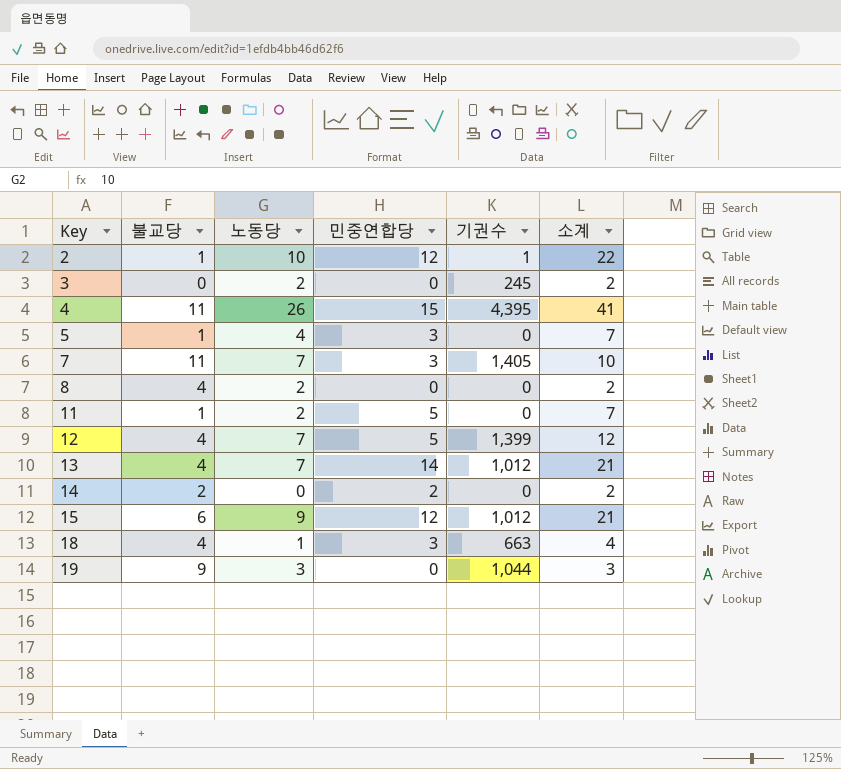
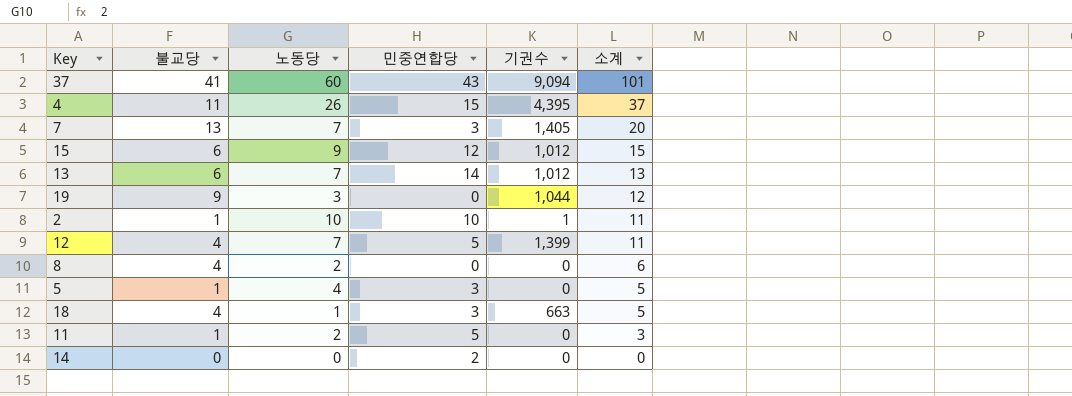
row order: Key ascending -> 소계 descending
column 소계 | formula: [노동당] + [민중연합당] -> [불교당] + [노동당]
row 3: 0 | 2 | 0 | 245 | 2 -> none
row 37: none -> 41 | 60 | 43 | 9,094 | 101
7 | 불교당: 11 -> 13
13 | 불교당: 4 -> 6
2 | 민중연합당: 12 -> 10
14 | 불교당: 2 -> 0

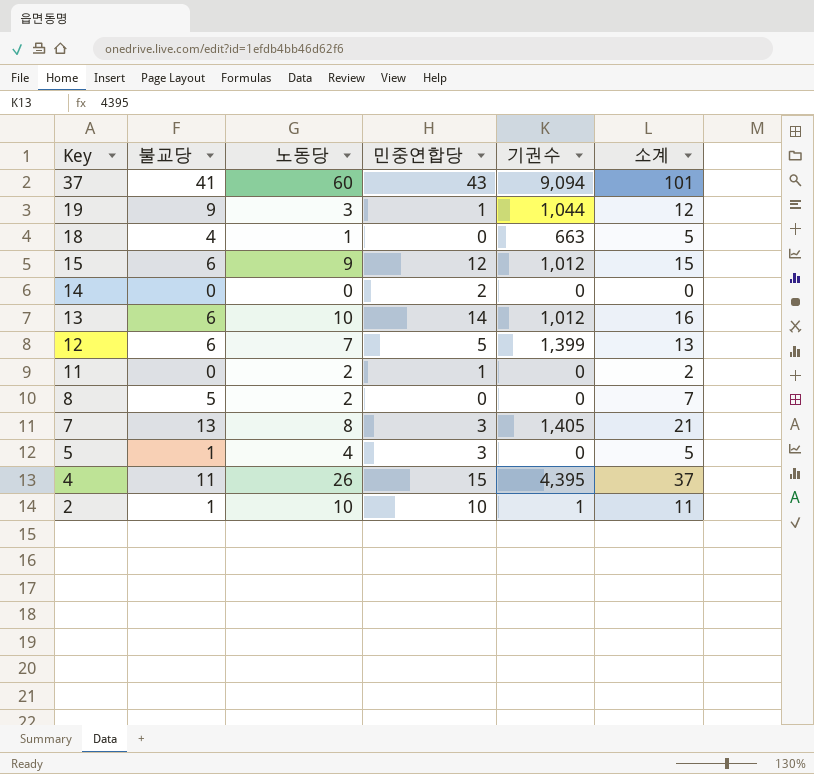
row order: 소계 descending -> Key descending
19 | 민중연합당: 0 -> 1
18 | 민중연합당: 3 -> 0
13 | 노동당: 7 -> 10
13 | 소계: 13 -> 16
12 | 불교당: 4 -> 6
12 | 소계: 11 -> 13
11 | 불교당: 1 -> 0
11 | 민중연합당: 5 -> 1
11 | 소계: 3 -> 2
8 | 불교당: 4 -> 5
8 | 소계: 6 -> 7
7 | 노동당: 7 -> 8
7 | 소계: 20 -> 21

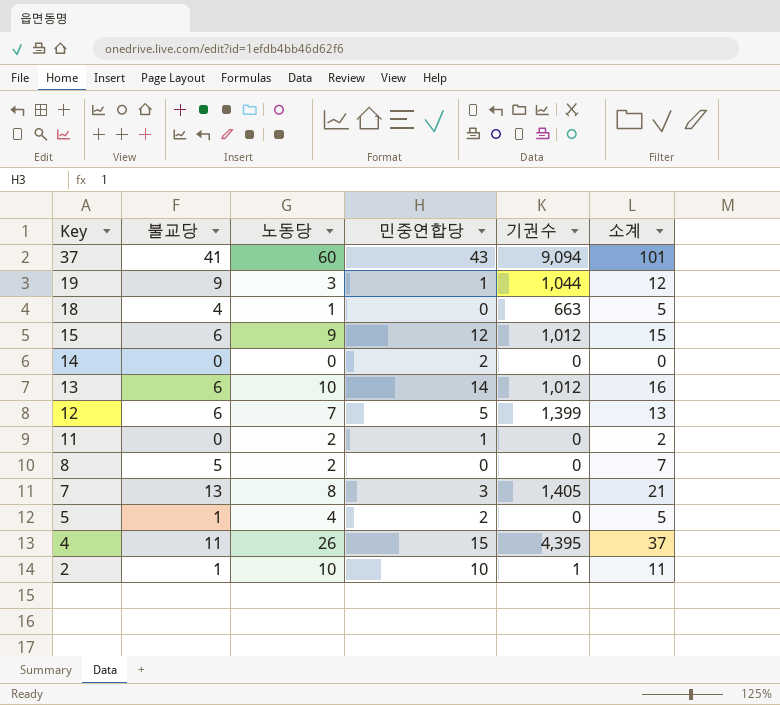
5 | 민중연합당: 3 -> 2

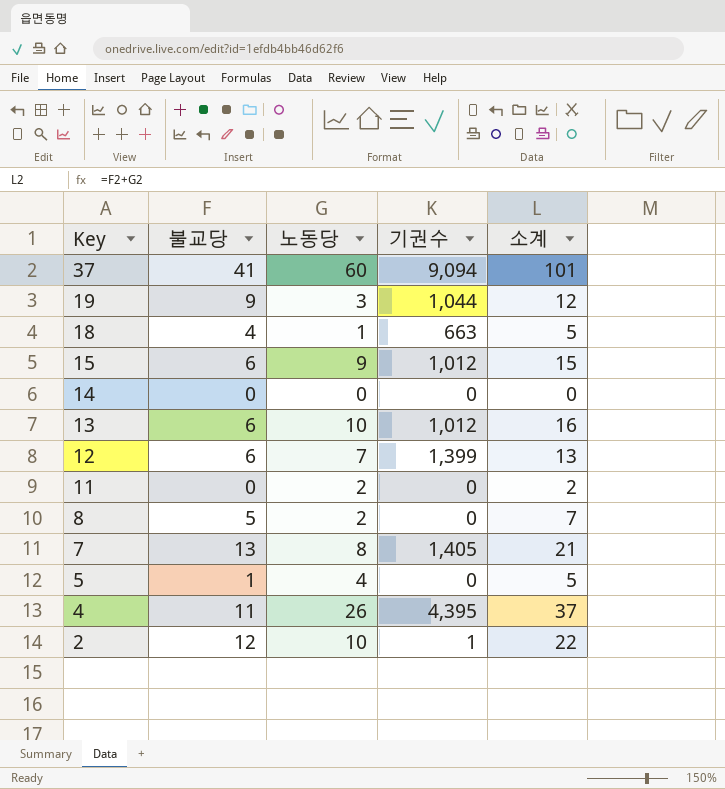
column 민중연합당 | position: 4 -> none
2 | 불교당: 1 -> 12
2 | 소계: 11 -> 22

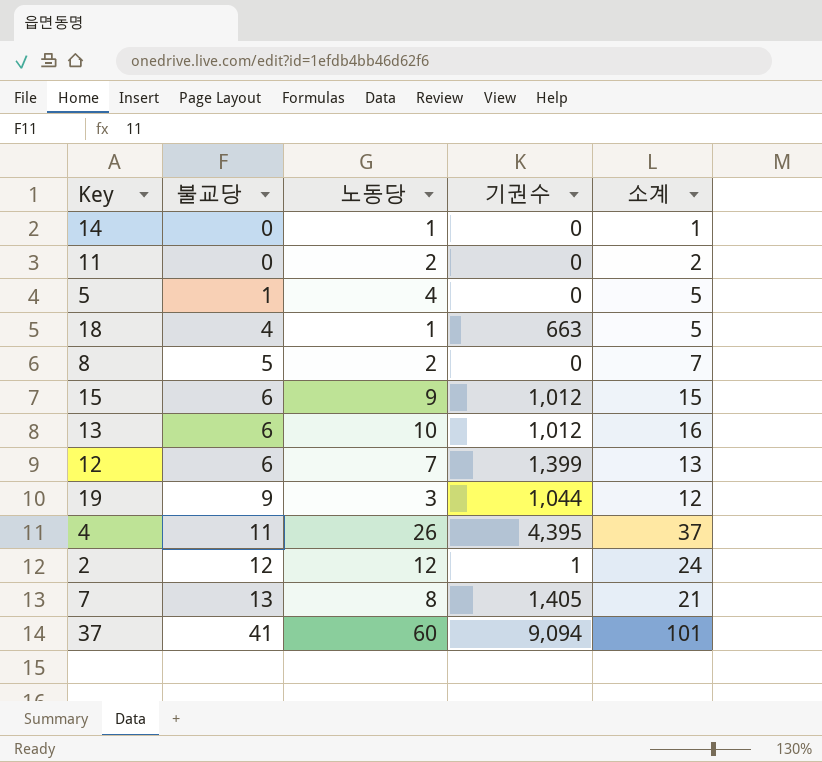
row order: Key descending -> 불교당 ascending
14 | 노동당: 0 -> 1
14 | 소계: 0 -> 1
2 | 노동당: 10 -> 12
2 | 소계: 22 -> 24

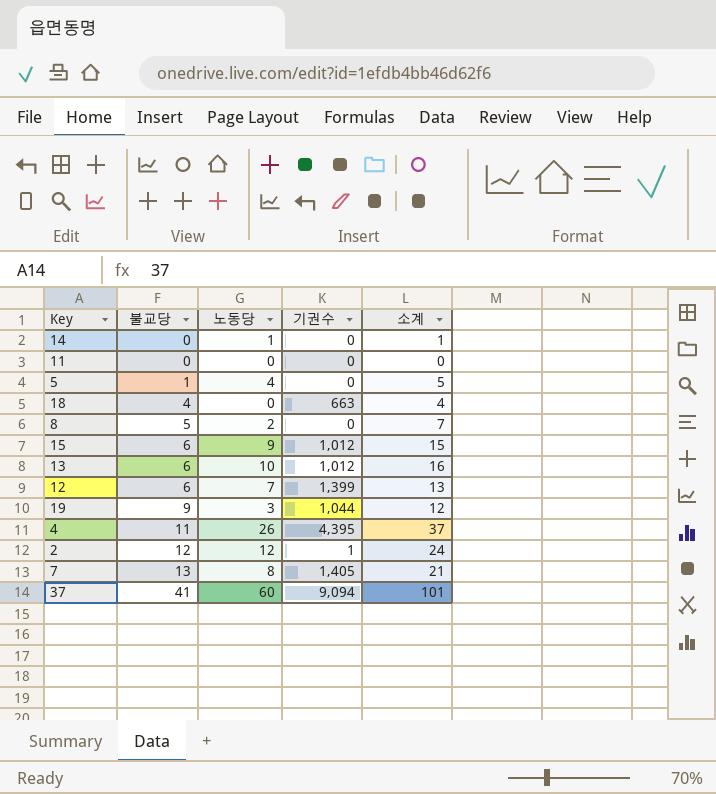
11 | 노동당: 2 -> 0
11 | 소계: 2 -> 0
18 | 노동당: 1 -> 0
18 | 소계: 5 -> 4

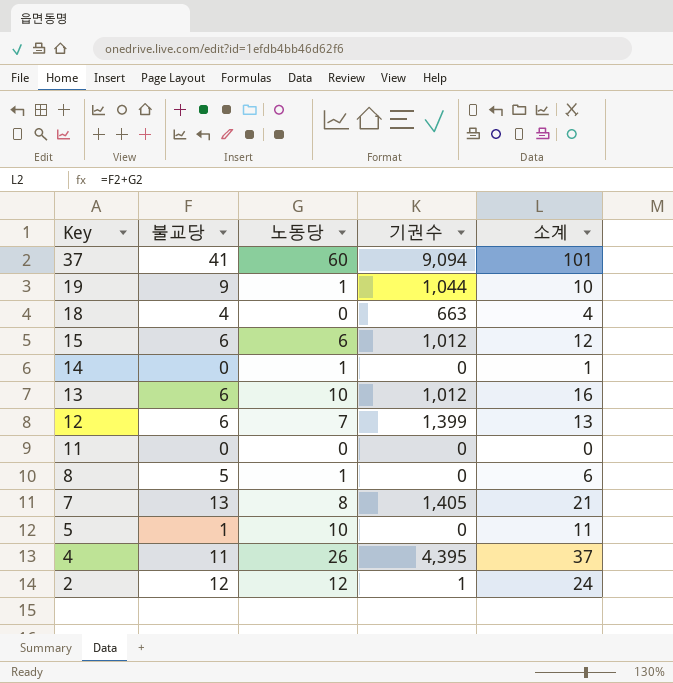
row order: 불교당 ascending -> Key descending
19 | 노동당: 3 -> 1
19 | 소계: 12 -> 10
15 | 노동당: 9 -> 6
15 | 소계: 15 -> 12
8 | 노동당: 2 -> 1
8 | 소계: 7 -> 6
5 | 노동당: 4 -> 10
5 | 소계: 5 -> 11

